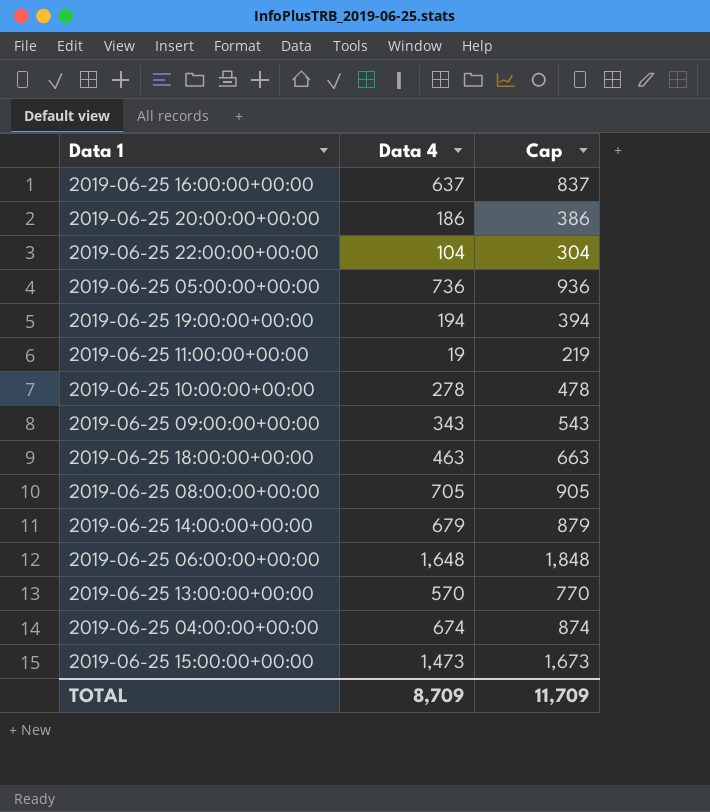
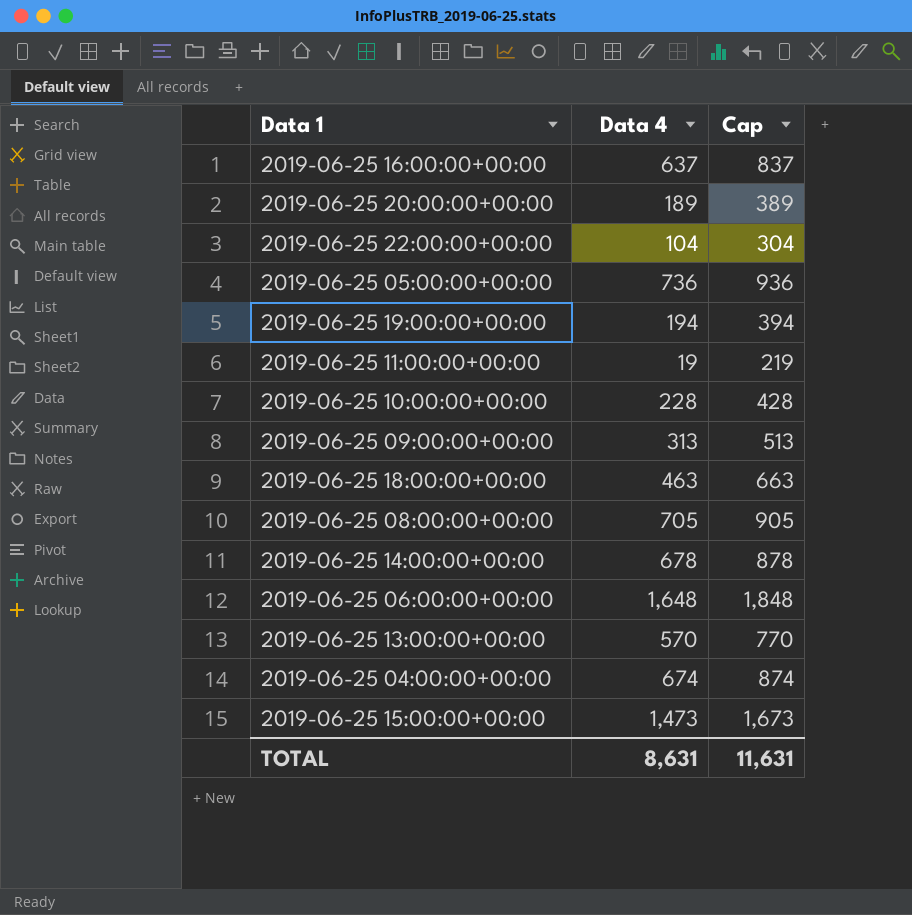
2019-06-25 20:00:00+00:00 | Data 4: 186 -> 189
2019-06-25 20:00:00+00:00 | Cap: 386 -> 389
2019-06-25 10:00:00+00:00 | Data 4: 278 -> 228
2019-06-25 10:00:00+00:00 | Cap: 478 -> 428
2019-06-25 09:00:00+00:00 | Data 4: 343 -> 313
2019-06-25 09:00:00+00:00 | Cap: 543 -> 513
2019-06-25 14:00:00+00:00 | Data 4: 679 -> 678
2019-06-25 14:00:00+00:00 | Cap: 879 -> 878
TOTAL | Data 4: 8,709 -> 8,631
TOTAL | Cap: 11,709 -> 11,631

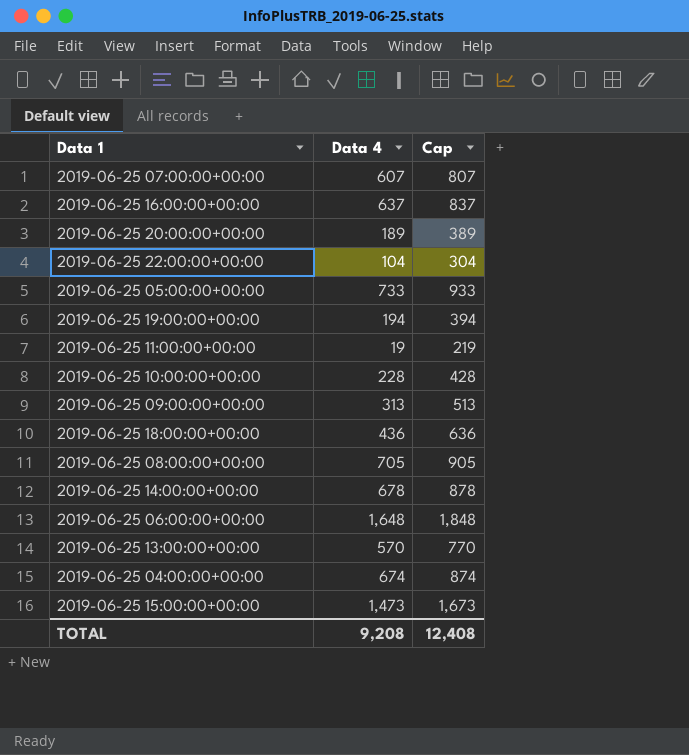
row 2019-06-25 07:00:00+00:00: none -> 607 | 807
2019-06-25 05:00:00+00:00 | Data 4: 736 -> 733
2019-06-25 05:00:00+00:00 | Cap: 936 -> 933
2019-06-25 18:00:00+00:00 | Data 4: 463 -> 436
2019-06-25 18:00:00+00:00 | Cap: 663 -> 636
TOTAL | Data 4: 8,631 -> 9,208
TOTAL | Cap: 11,631 -> 12,408

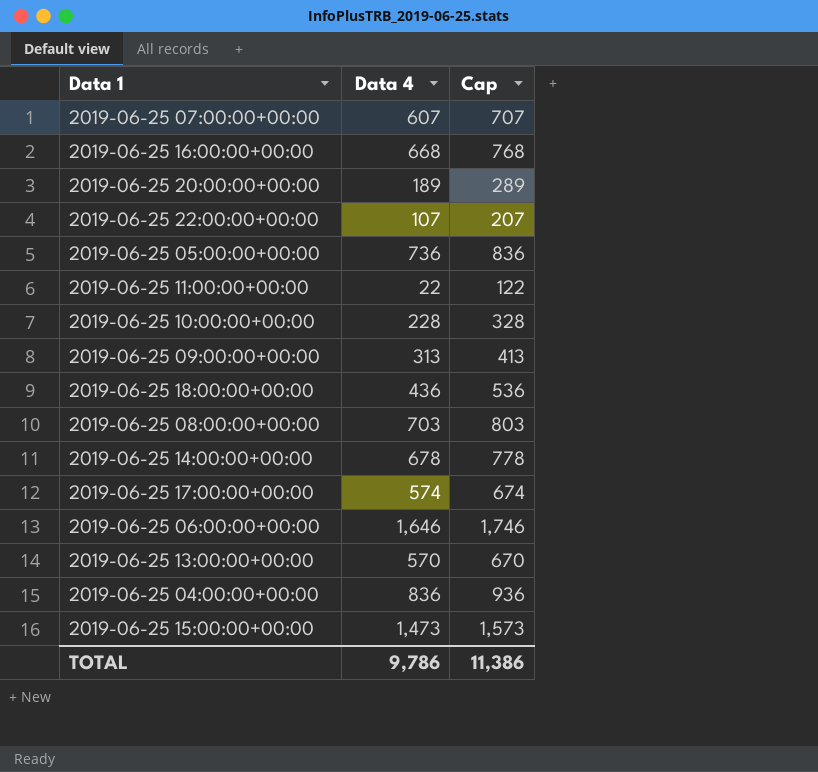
column Cap | formula: [Data 4] + 200 -> [Data 4] + 100
row 2019-06-25 19:00:00+00:00: 194 | 394 -> none
2019-06-25 16:00:00+00:00 | Data 4: 637 -> 668
2019-06-25 22:00:00+00:00 | Data 4: 104 -> 107
2019-06-25 05:00:00+00:00 | Data 4: 733 -> 736
2019-06-25 11:00:00+00:00 | Data 4: 19 -> 22
2019-06-25 08:00:00+00:00 | Data 4: 705 -> 703
row 2019-06-25 17:00:00+00:00: none -> 574 | 674
2019-06-25 06:00:00+00:00 | Data 4: 1,648 -> 1,646
2019-06-25 04:00:00+00:00 | Data 4: 674 -> 836
TOTAL | Data 4: 9,208 -> 9,786
TOTAL | Cap: 12,408 -> 11,386

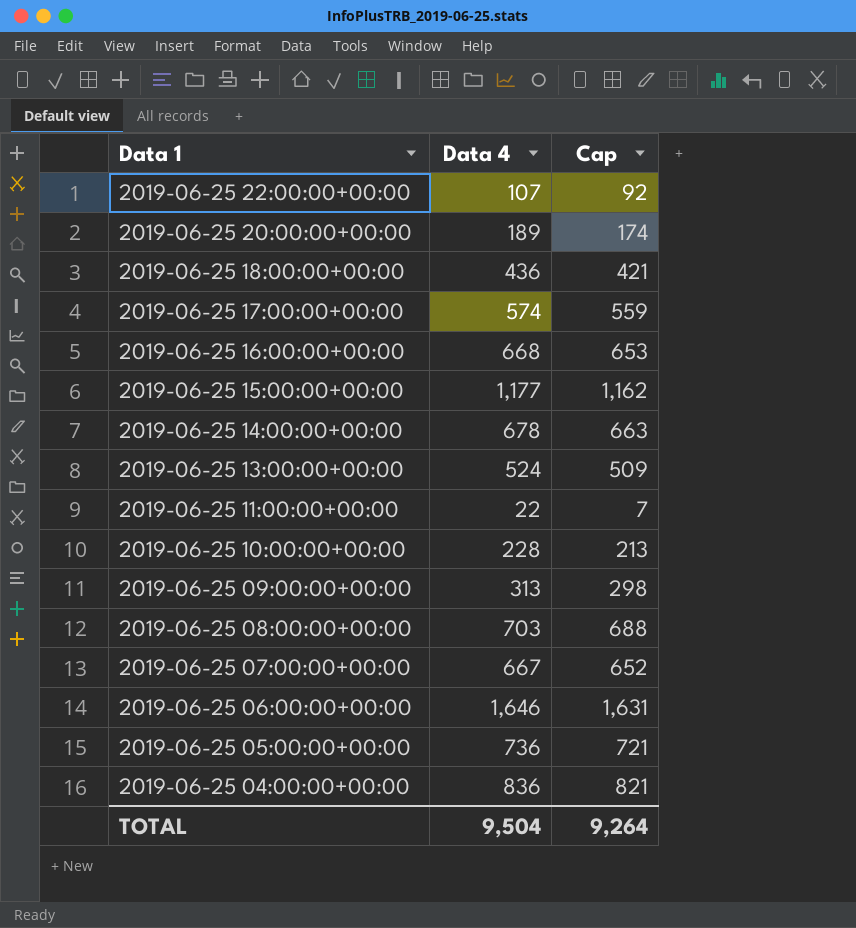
row order: none -> Data 1 descending
column Cap | formula: [Data 4] + 100 -> [Data 4] - 15
2019-06-25 15:00:00+00:00 | Data 4: 1,473 -> 1,177
2019-06-25 13:00:00+00:00 | Data 4: 570 -> 524
2019-06-25 07:00:00+00:00 | Data 4: 607 -> 667
TOTAL | Data 4: 9,786 -> 9,504
TOTAL | Cap: 11,386 -> 9,264

